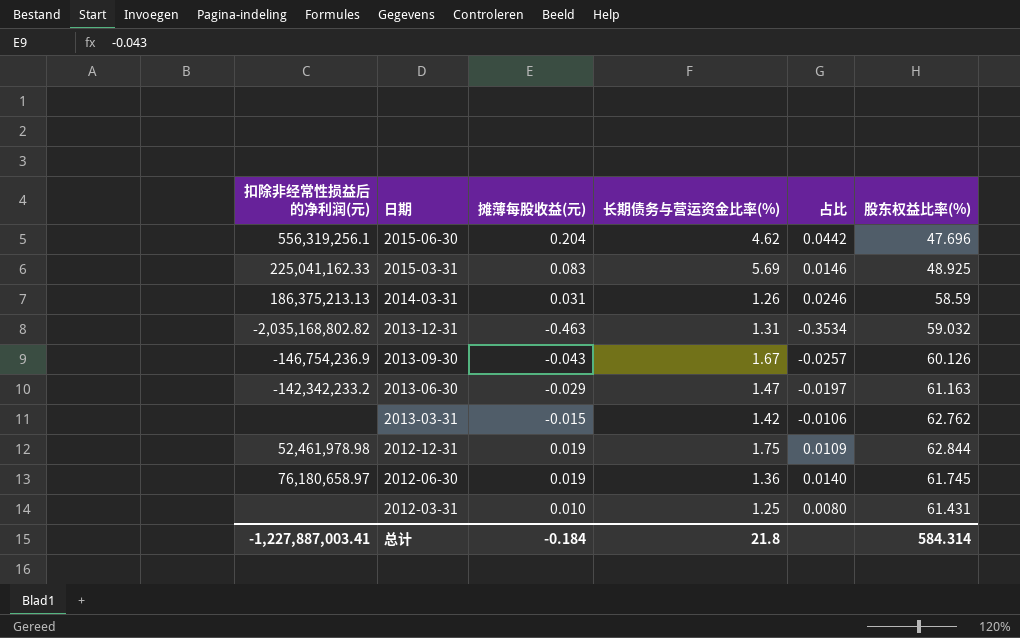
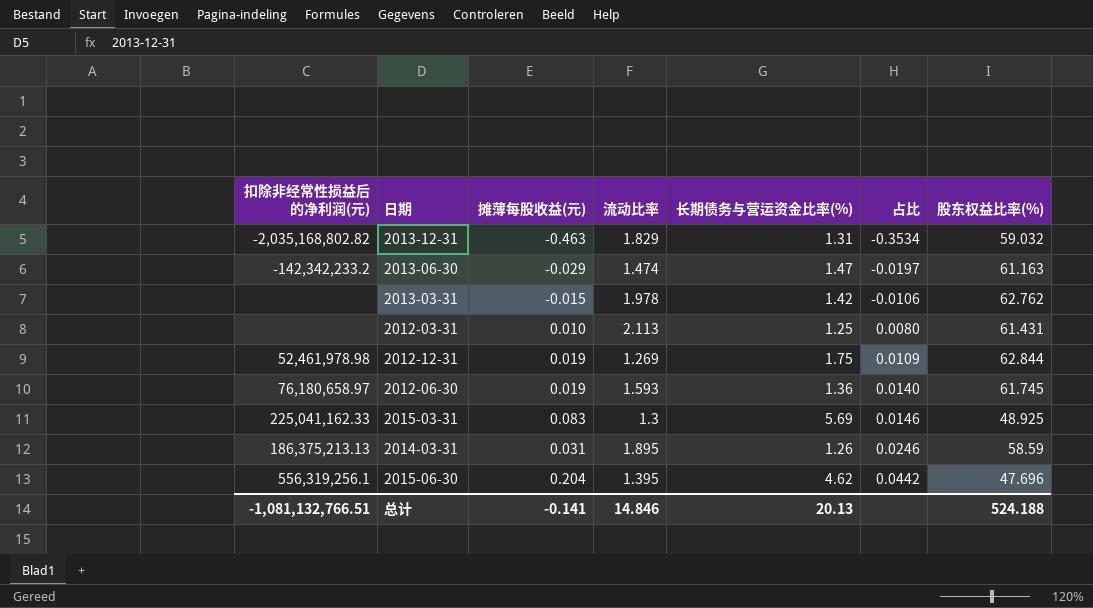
row order: 日期 descending -> 占比 ascending
column 流动比率 | position: none -> 4
row 2013-09-30: -146,754,236.9 | -0.043 | 1.67 | -0.0257 | 60.126 -> none
总计 | 扣除非经常性损益后的净利润(元): -1,227,887,003.41 -> -1,081,132,766.51
总计 | 摊薄每股收益(元): -0.184 -> -0.141
总计 | 长期债务与营运资金比率(%): 21.8 -> 20.13
总计 | 股东权益比率(%): 584.314 -> 524.188

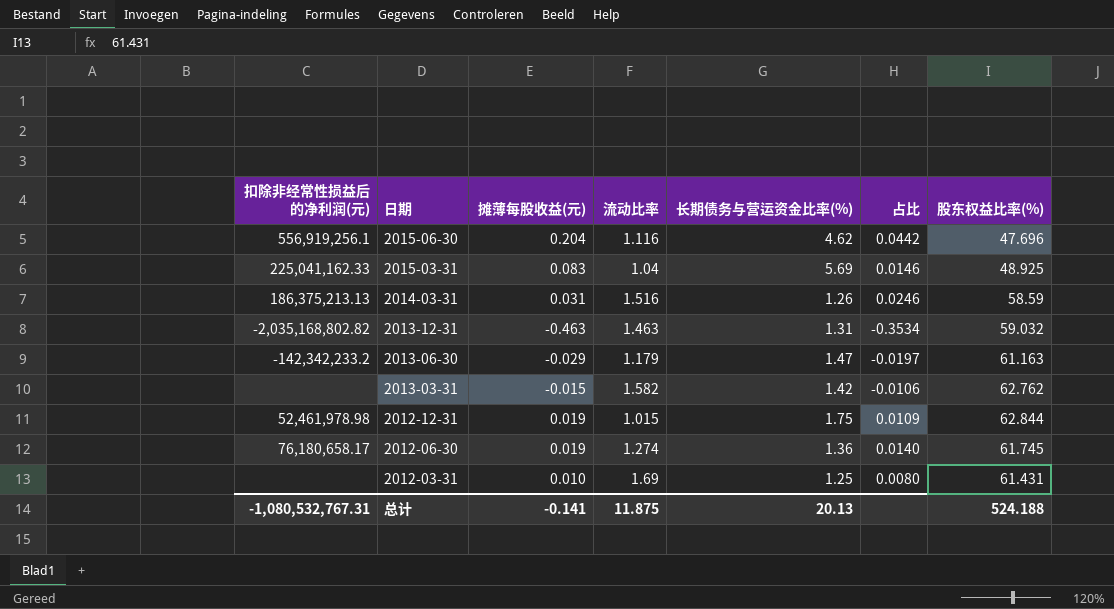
row order: 占比 ascending -> 日期 descending
2015-06-30 | 扣除非经常性损益后的净利润(元): 556,319,256.1 -> 556,919,256.1
2015-06-30 | 流动比率: 1.395 -> 1.116
2015-03-31 | 流动比率: 1.3 -> 1.04
2014-03-31 | 流动比率: 1.895 -> 1.516
2013-12-31 | 流动比率: 1.829 -> 1.463
2013-06-30 | 流动比率: 1.474 -> 1.179
2013-03-31 | 流动比率: 1.978 -> 1.582
2012-12-31 | 流动比率: 1.269 -> 1.015
2012-06-30 | 扣除非经常性损益后的净利润(元): 76,180,658.97 -> 76,180,658.17
2012-06-30 | 流动比率: 1.593 -> 1.274
2012-03-31 | 流动比率: 2.113 -> 1.69
总计 | 扣除非经常性损益后的净利润(元): -1,081,132,766.51 -> -1,080,532,767.31
总计 | 流动比率: 14.846 -> 11.875

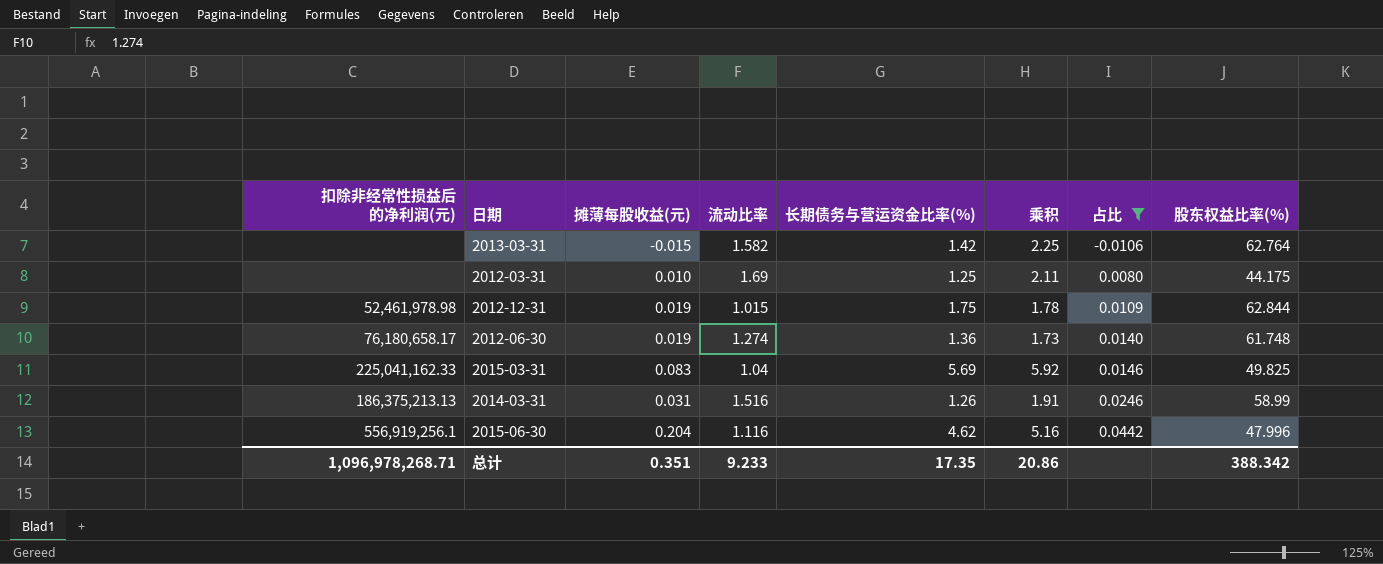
filter: none -> 占比 >= -0.0106
row order: 日期 descending -> 占比 ascending
column 乘积 | formula: none -> [流动比率] * [长期债务与营运资金比率(%)]
2013-03-31 | 股东权益比率(%): 62.762 -> 62.764
2012-03-31 | 股东权益比率(%): 61.431 -> 44.175
2012-06-30 | 股东权益比率(%): 61.745 -> 61.748
2015-03-31 | 股东权益比率(%): 48.925 -> 49.825
2014-03-31 | 股东权益比率(%): 58.59 -> 58.99
2015-06-30 | 股东权益比率(%): 47.696 -> 47.996
总计 | 扣除非经常性损益后的净利润(元): -1,080,532,767.31 -> 1,096,978,268.71
总计 | 摊薄每股收益(元): -0.141 -> 0.351
总计 | 流动比率: 11.875 -> 9.233
总计 | 长期债务与营运资金比率(%): 20.13 -> 17.35
总计 | 股东权益比率(%): 524.188 -> 388.342

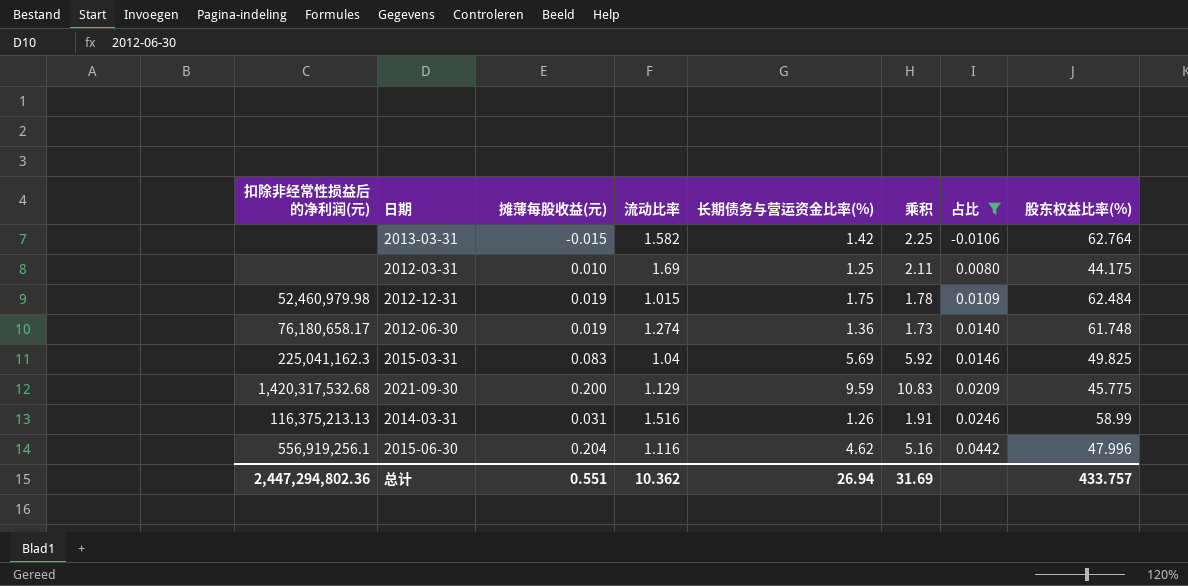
2012-12-31 | 扣除非经常性损益后的净利润(元): 52,461,978.98 -> 52,460,979.98
2012-12-31 | 股东权益比率(%): 62.844 -> 62.484
2015-03-31 | 扣除非经常性损益后的净利润(元): 225,041,162.33 -> 225,041,162.3
row 2021-09-30: none -> 1,420,317,532.68 | 0.200 | 1.129 | 9.59 | 10.83 | 0.0209 | 45.775
2014-03-31 | 扣除非经常性损益后的净利润(元): 186,375,213.13 -> 116,375,213.13
总计 | 扣除非经常性损益后的净利润(元): 1,096,978,268.71 -> 2,447,294,802.36
总计 | 摊薄每股收益(元): 0.351 -> 0.551
总计 | 流动比率: 9.233 -> 10.362
总计 | 长期债务与营运资金比率(%): 17.35 -> 26.94
总计 | 乘积: 20.86 -> 31.69
总计 | 股东权益比率(%): 388.342 -> 433.757

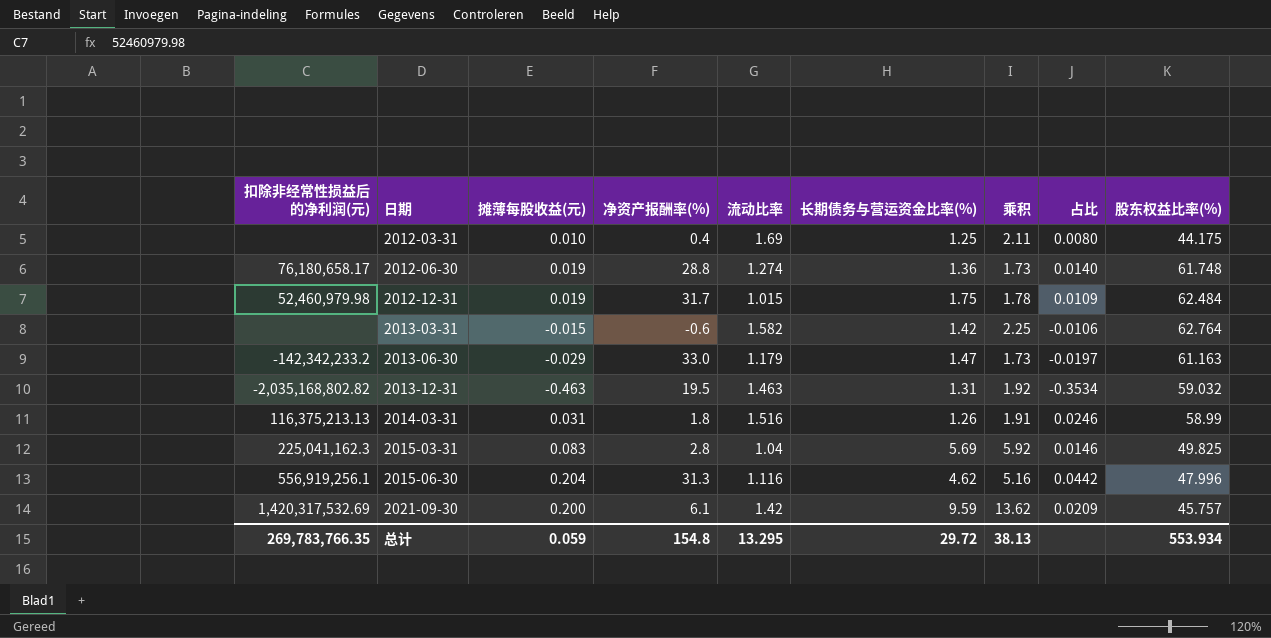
filter: 占比 >= -0.0106 -> none
row order: 占比 ascending -> 日期 ascending
column 净资产报酬率(%) | position: none -> 4
2021-09-30 | 扣除非经常性损益后的净利润(元): 1,420,317,532.68 -> 1,420,317,532.69
2021-09-30 | 流动比率: 1.129 -> 1.42
2021-09-30 | 乘积: 10.83 -> 13.62
2021-09-30 | 股东权益比率(%): 45.775 -> 45.757
总计 | 扣除非经常性损益后的净利润(元): 2,447,294,802.36 -> 269,783,766.35
总计 | 摊薄每股收益(元): 0.551 -> 0.059
总计 | 流动比率: 10.362 -> 13.295
总计 | 长期债务与营运资金比率(%): 26.94 -> 29.72
总计 | 乘积: 31.69 -> 38.13
总计 | 股东权益比率(%): 433.757 -> 553.934

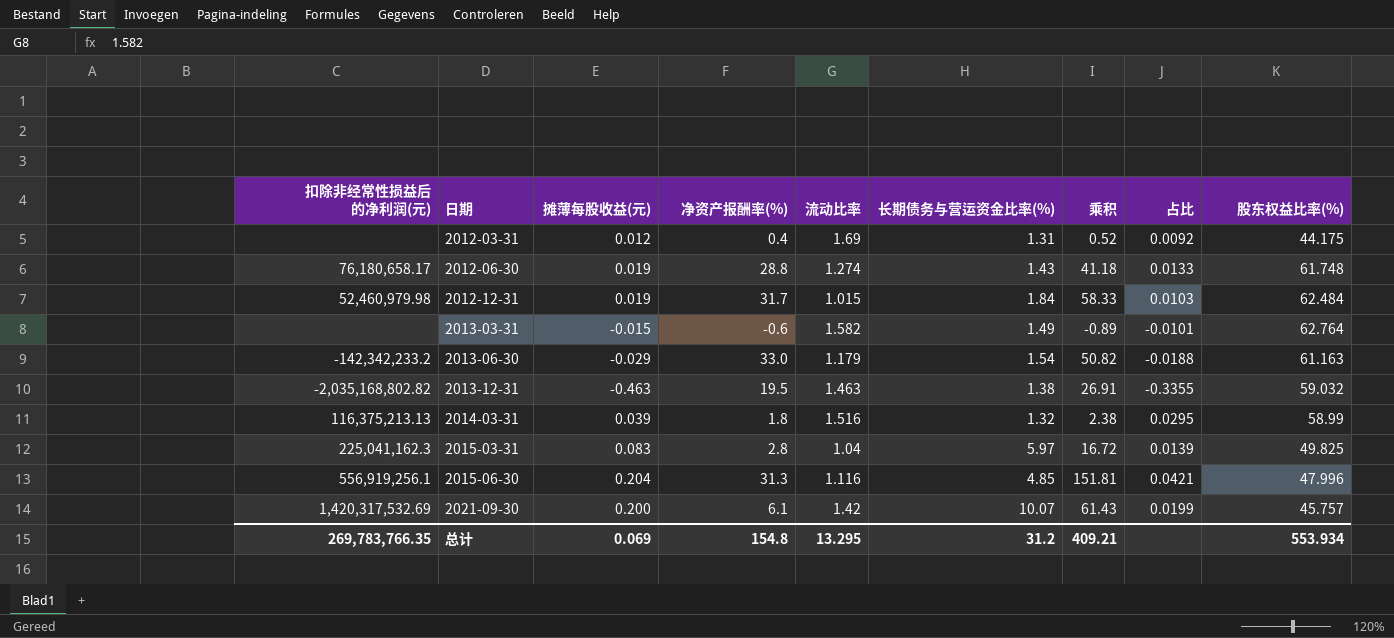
column 乘积 | formula: [流动比率] * [长期债务与营运资金比率(%)] -> [净资产报酬率(%)] * [长期债务与营运资金比率(%)]
2012-03-31 | 摊薄每股收益(元): 0.010 -> 0.012
2012-03-31 | 长期债务与营运资金比率(%): 1.25 -> 1.31
2012-03-31 | 占比: 0.0080 -> 0.0092
2012-06-30 | 长期债务与营运资金比率(%): 1.36 -> 1.43
2012-06-30 | 占比: 0.0140 -> 0.0133
2012-12-31 | 长期债务与营运资金比率(%): 1.75 -> 1.84
2012-12-31 | 占比: 0.0109 -> 0.0103
2013-03-31 | 长期债务与营运资金比率(%): 1.42 -> 1.49
2013-03-31 | 占比: -0.0106 -> -0.0101
2013-06-30 | 长期债务与营运资金比率(%): 1.47 -> 1.54
2013-06-30 | 占比: -0.0197 -> -0.0188
2013-12-31 | 长期债务与营运资金比率(%): 1.31 -> 1.38
2013-12-31 | 占比: -0.3534 -> -0.3355
2014-03-31 | 摊薄每股收益(元): 0.031 -> 0.039
2014-03-31 | 长期债务与营运资金比率(%): 1.26 -> 1.32
2014-03-31 | 占比: 0.0246 -> 0.0295
2015-03-31 | 长期债务与营运资金比率(%): 5.69 -> 5.97
2015-03-31 | 占比: 0.0146 -> 0.0139
2015-06-30 | 长期债务与营运资金比率(%): 4.62 -> 4.85
2015-06-30 | 占比: 0.0442 -> 0.0421
2021-09-30 | 长期债务与营运资金比率(%): 9.59 -> 10.07
2021-09-30 | 占比: 0.0209 -> 0.0199
总计 | 摊薄每股收益(元): 0.059 -> 0.069
总计 | 长期债务与营运资金比率(%): 29.72 -> 31.2
总计 | 乘积: 38.13 -> 409.21

